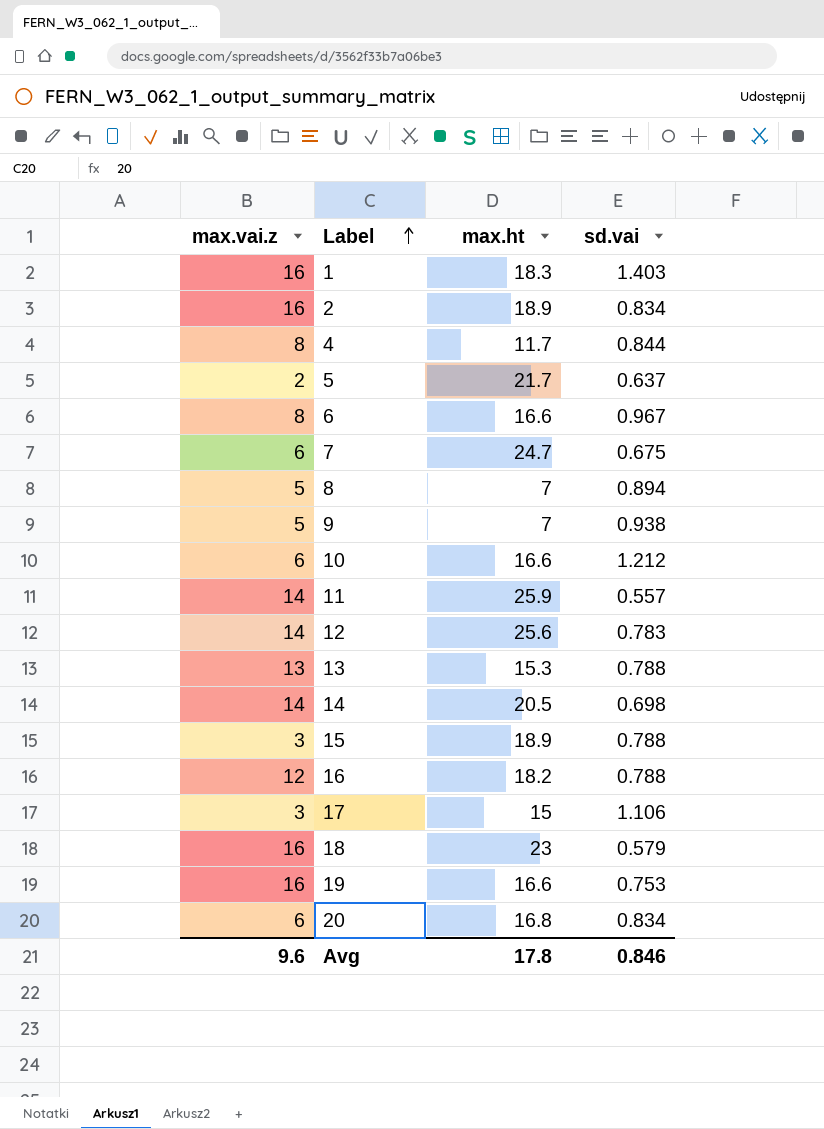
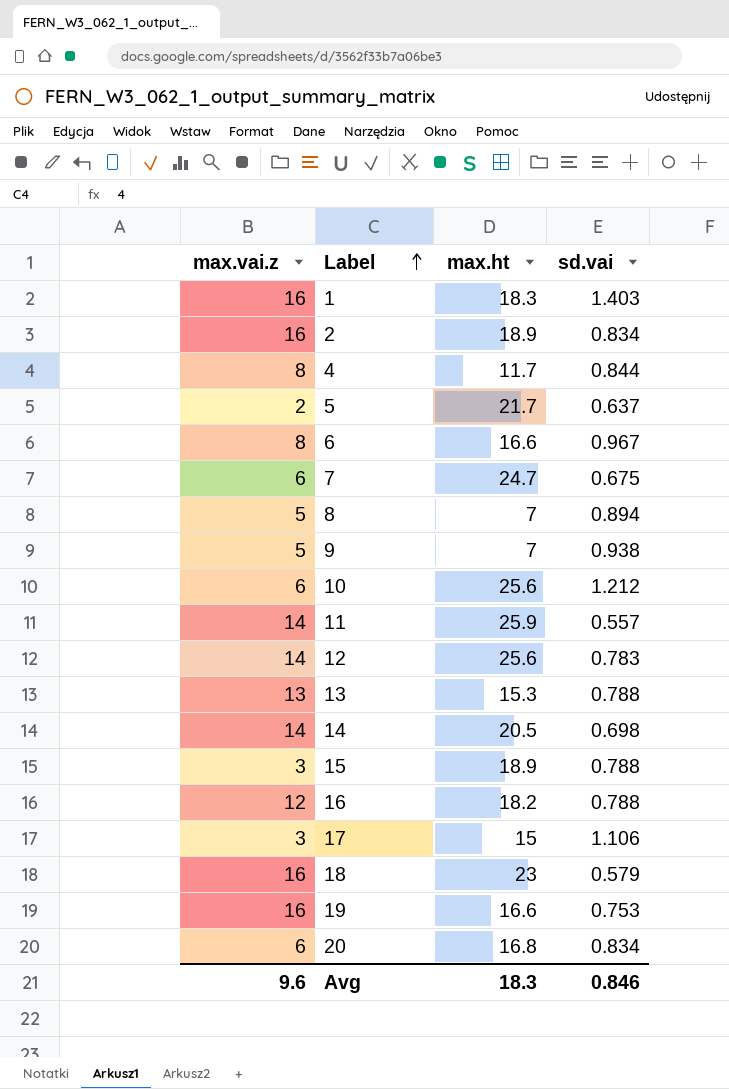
10 | max.ht: 16.6 -> 25.6
Avg | max.ht: 17.8 -> 18.3

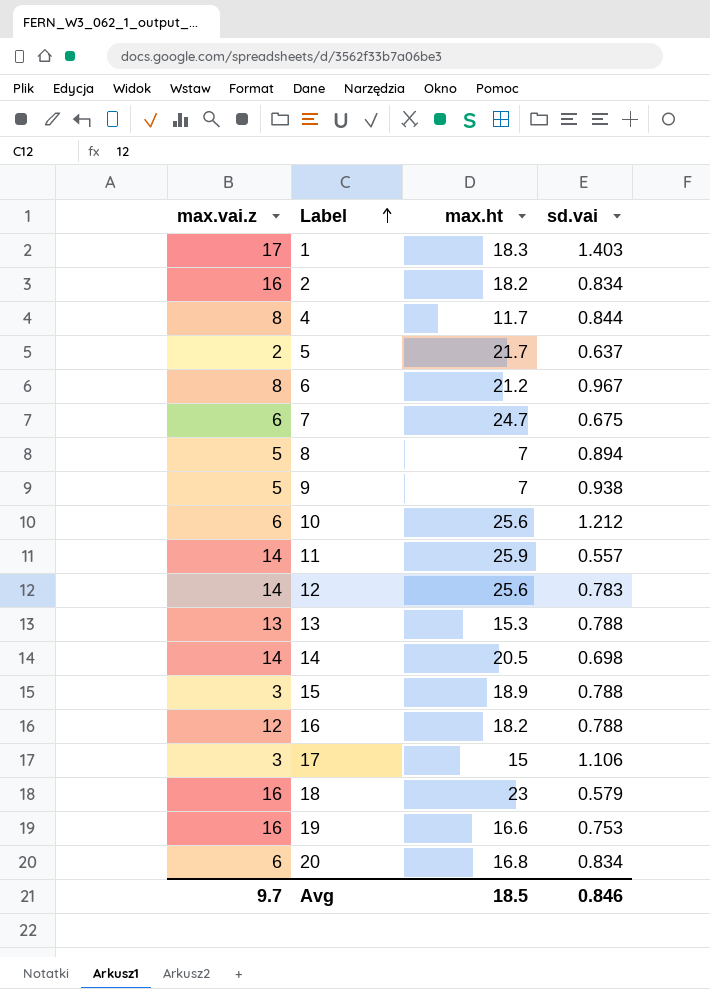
1 | max.vai.z: 16 -> 17
2 | max.ht: 18.9 -> 18.2
6 | max.ht: 16.6 -> 21.2
Avg | max.vai.z: 9.6 -> 9.7
Avg | max.ht: 18.3 -> 18.5

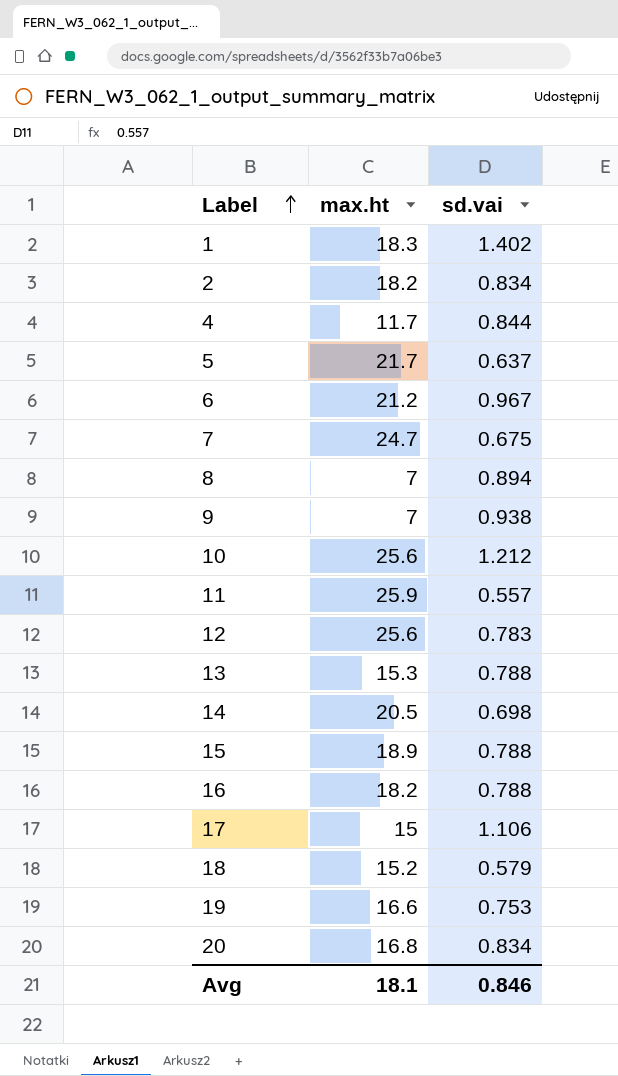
column max.vai.z | position: 1 -> none
1 | sd.vai: 1.403 -> 1.402
18 | max.ht: 23 -> 15.2
Avg | max.ht: 18.5 -> 18.1

